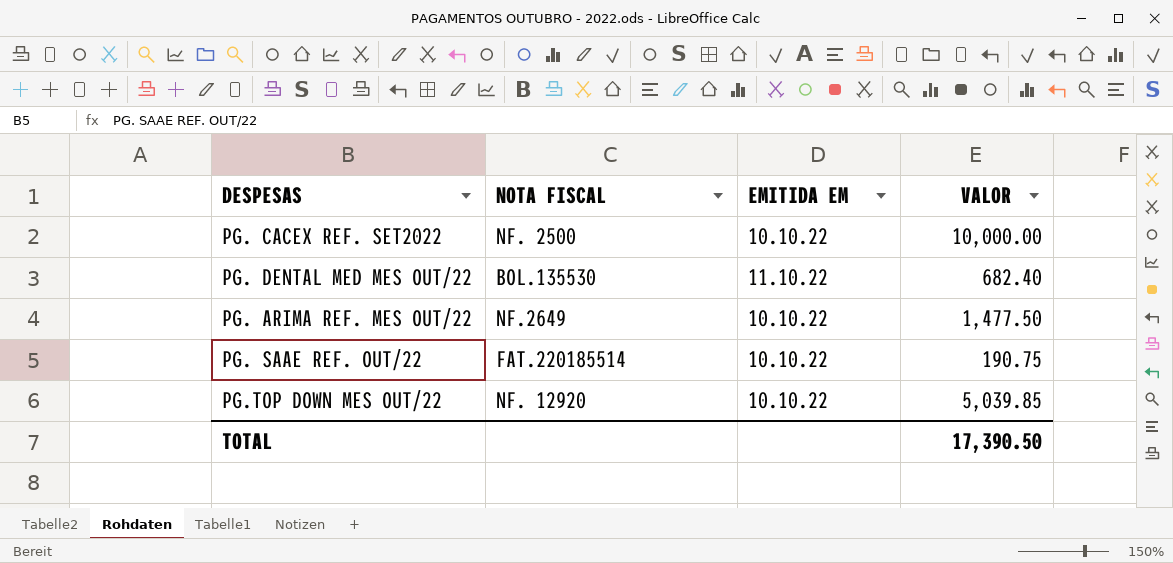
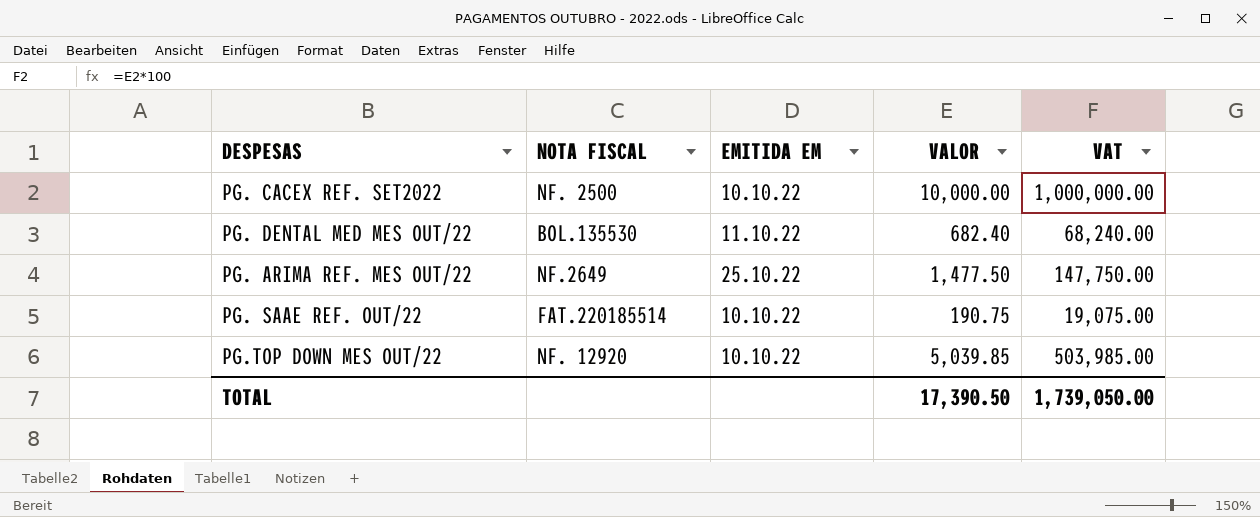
column VAT | formula: none -> [VALOR] * 100
PG. ARIMA REF. MES OUT/22 | EMITIDA EM: 10.10.22 -> 25.10.22

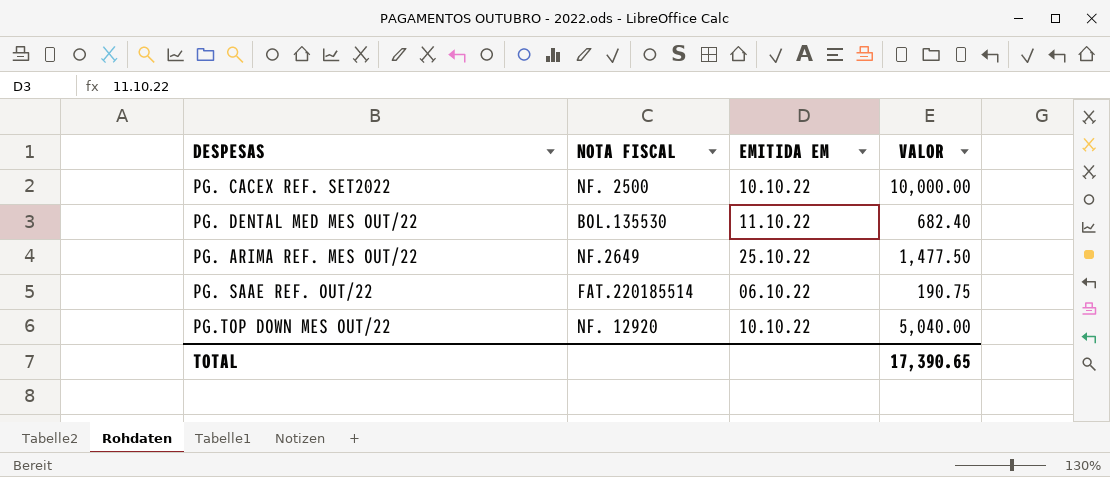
column VAT | formula: [VALOR] * 100 -> none
PG. SAAE REF. OUT/22 | EMITIDA EM: 10.10.22 -> 06.10.22
PG.TOP DOWN MES OUT/22 | VALOR: 5,039.85 -> 5,040.00
TOTAL | VALOR: 17,390.50 -> 17,390.65

